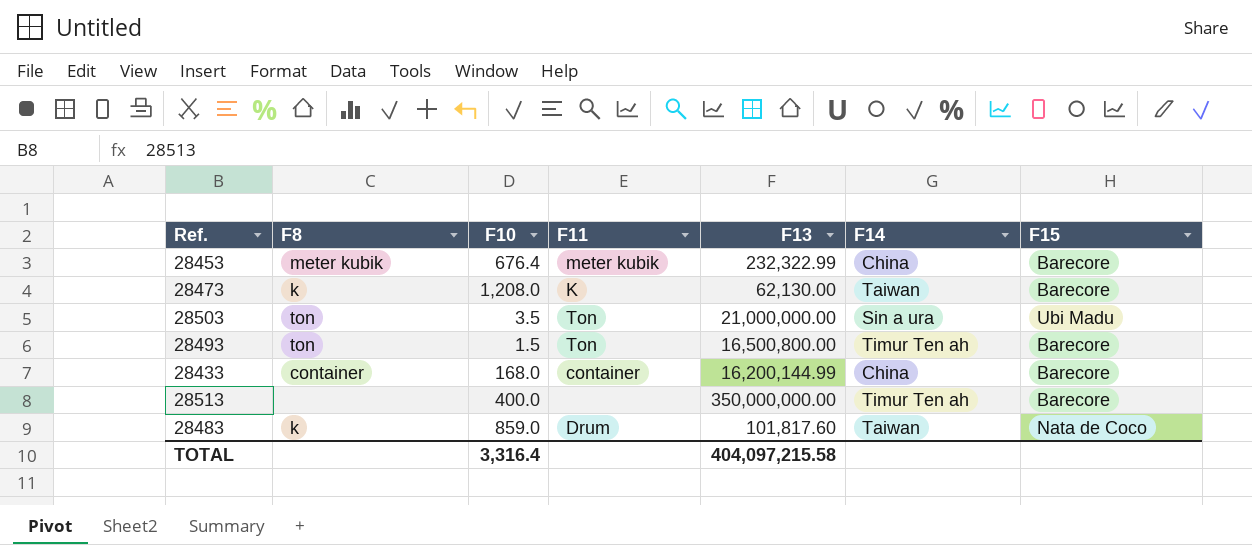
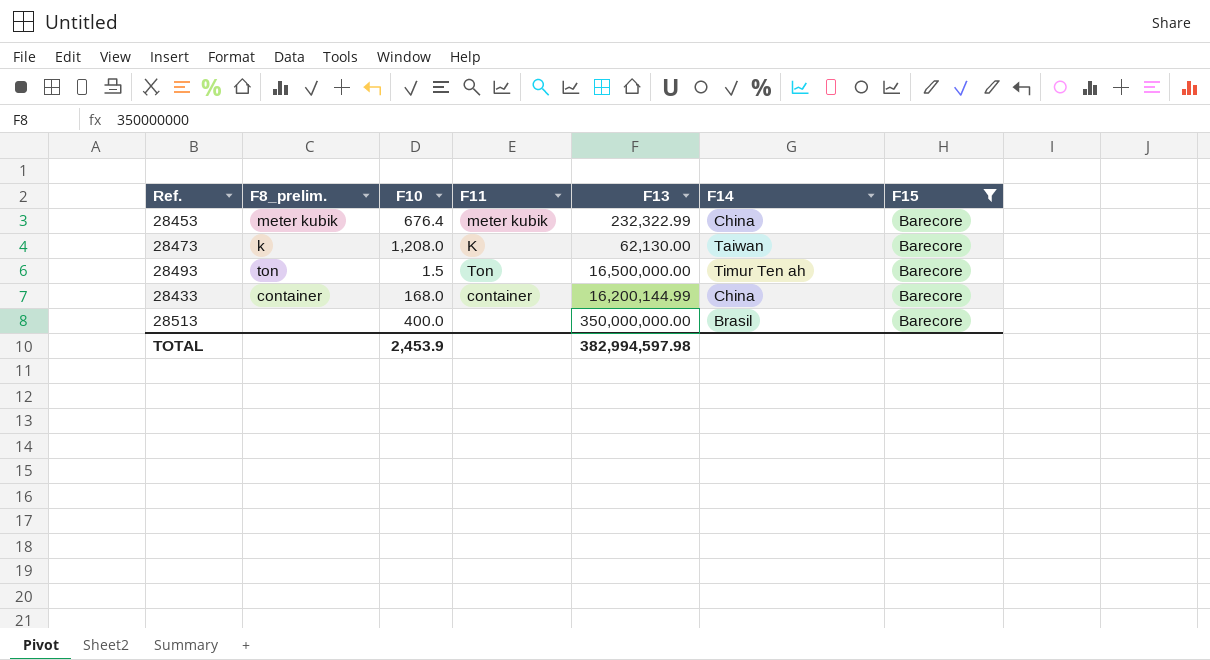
filter: none -> F15 = Barecore
column name: F8 -> F8_prelim.
28493 | F13: 16,500,800.00 -> 16,500,000.00
28513 | F14: Timur Ten ah -> Brasil
TOTAL | F10: 3,316.4 -> 2,453.9
TOTAL | F13: 404,097,215.58 -> 382,994,597.98

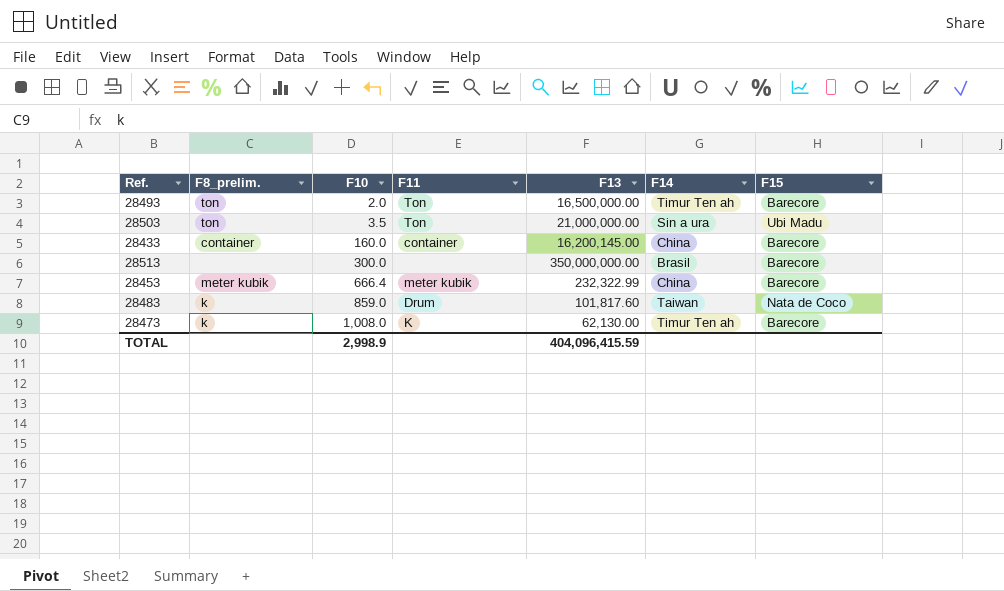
filter: F15 = Barecore -> none
row order: none -> F10 ascending
28493 | F10: 1.5 -> 2.0
28433 | F10: 168.0 -> 160.0
28433 | F13: 16,200,144.99 -> 16,200,145.00
28513 | F10: 400.0 -> 300.0
28453 | F10: 676.4 -> 666.4
28473 | F10: 1,208.0 -> 1,008.0
28473 | F14: Taiwan -> Timur Ten ah
TOTAL | F10: 2,453.9 -> 2,998.9
TOTAL | F13: 382,994,597.98 -> 404,096,415.59

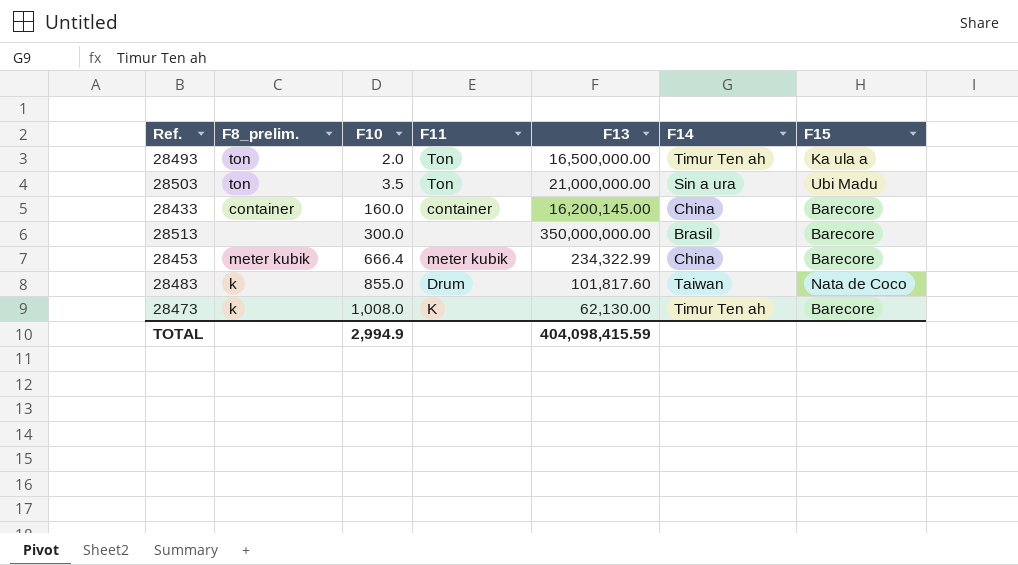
28493 | F15: Barecore -> Ka ula a
28453 | F13: 232,322.99 -> 234,322.99
28483 | F10: 859.0 -> 855.0
TOTAL | F10: 2,998.9 -> 2,994.9
TOTAL | F13: 404,096,415.59 -> 404,098,415.59

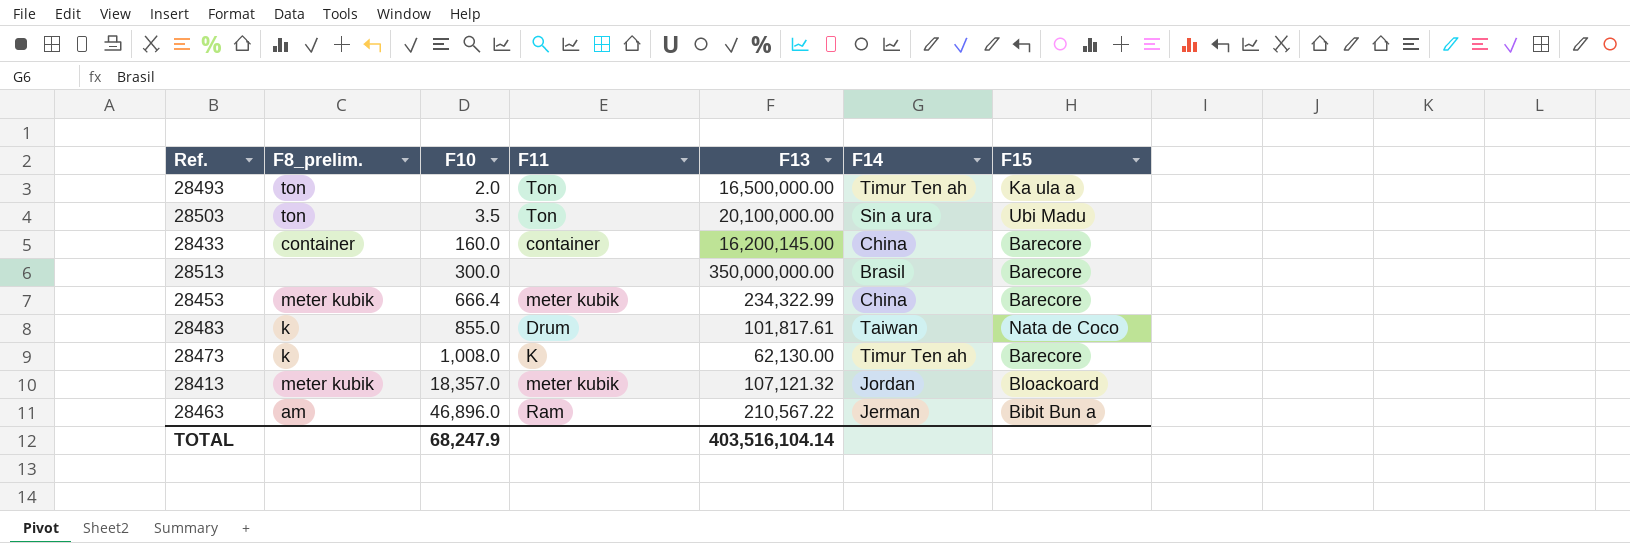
28503 | F13: 21,000,000.00 -> 20,100,000.00
28483 | F13: 101,817.60 -> 101,817.61
row 28413: none -> meter kubik | 18,357.0 | meter kubik | 107,121.32 | Jordan | Bloackoard
row 28463: none -> am | 46,896.0 | Ram | 210,567.22 | Jerman | Bibit Bun a
TOTAL | F10: 2,994.9 -> 68,247.9
TOTAL | F13: 404,098,415.59 -> 403,516,104.14

